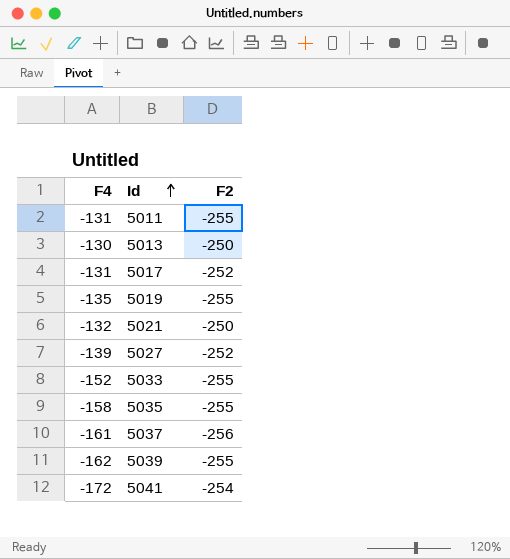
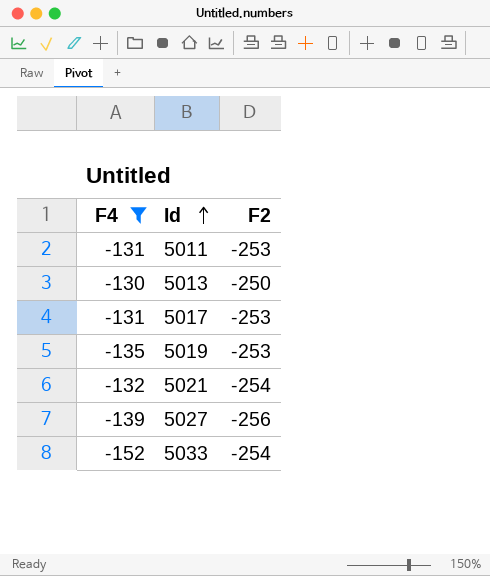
filter: none -> F4 >= -152
5011 | F2: -255 -> -253
5017 | F2: -252 -> -253
5019 | F2: -255 -> -253
5021 | F2: -250 -> -254
5027 | F2: -252 -> -256
5033 | F2: -255 -> -254

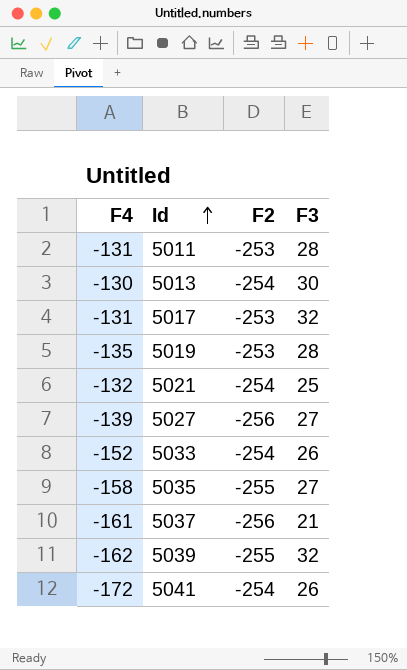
filter: F4 >= -152 -> none
column F3 | position: none -> 4
5013 | F2: -250 -> -254

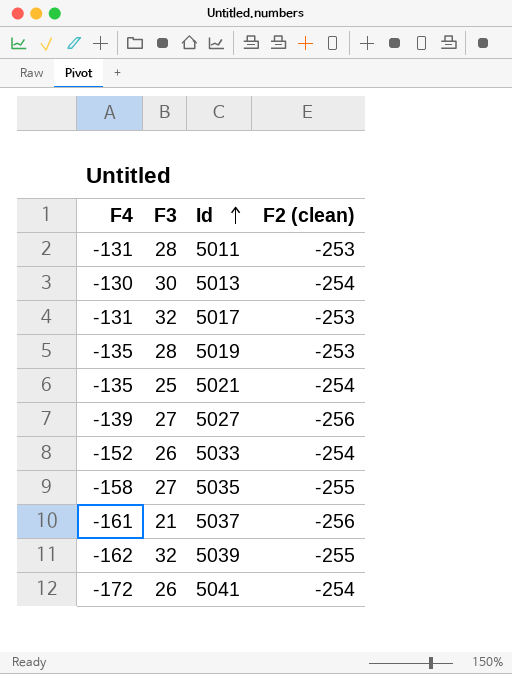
column F3 | position: 4 -> 2
column name: F2 -> F2 (clean)
5021 | F4: -132 -> -135

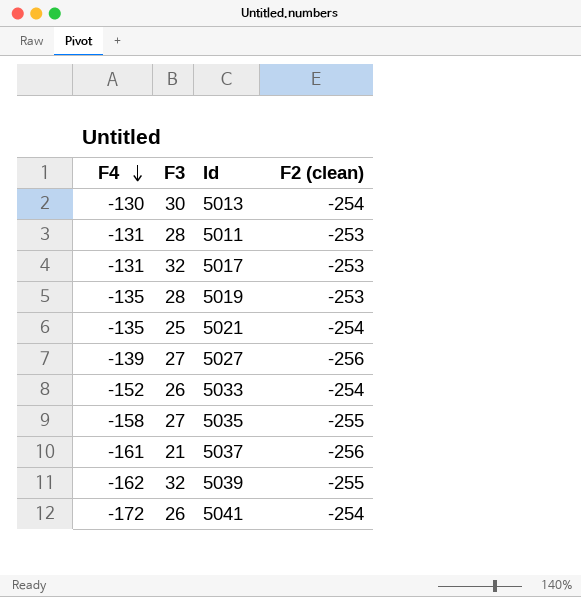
row order: Id ascending -> F4 descending

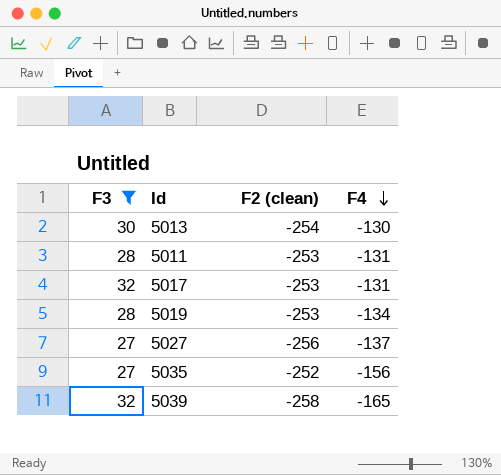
filter: none -> F3 >= 27
column F4 | position: 1 -> 4
5019 | F4: -135 -> -134
5027 | F4: -139 -> -137
5035 | F2 (clean): -255 -> -252
5035 | F4: -158 -> -156
5039 | F2 (clean): -255 -> -258
5039 | F4: -162 -> -165

